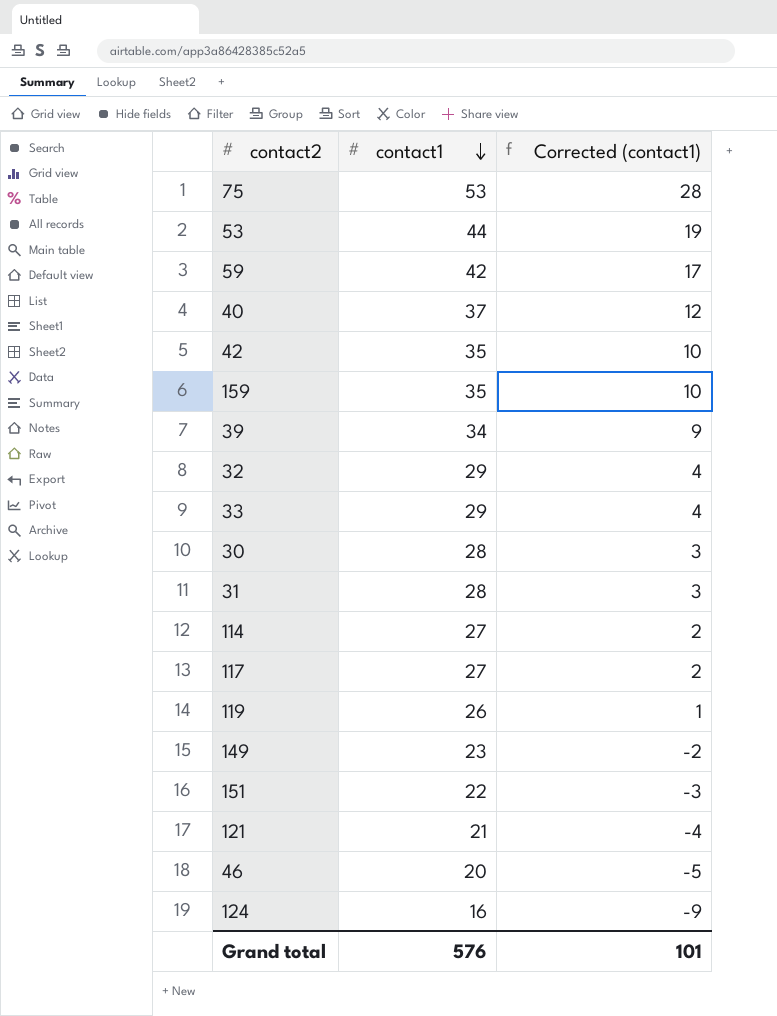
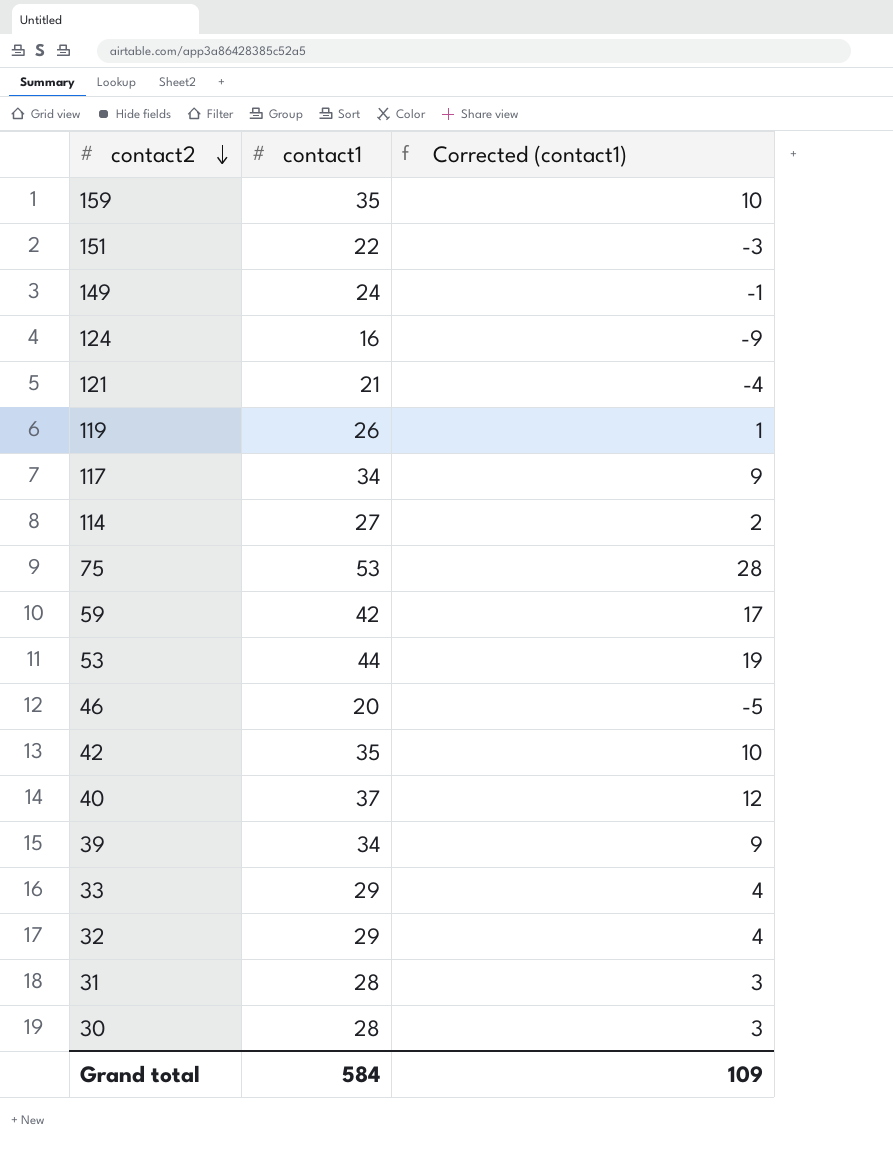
row order: contact1 descending -> contact2 descending
149 | contact1: 23 -> 24
149 | Corrected (contact1): -2 -> -1
117 | contact1: 27 -> 34
117 | Corrected (contact1): 2 -> 9
Grand total | contact1: 576 -> 584
Grand total | Corrected (contact1): 101 -> 109

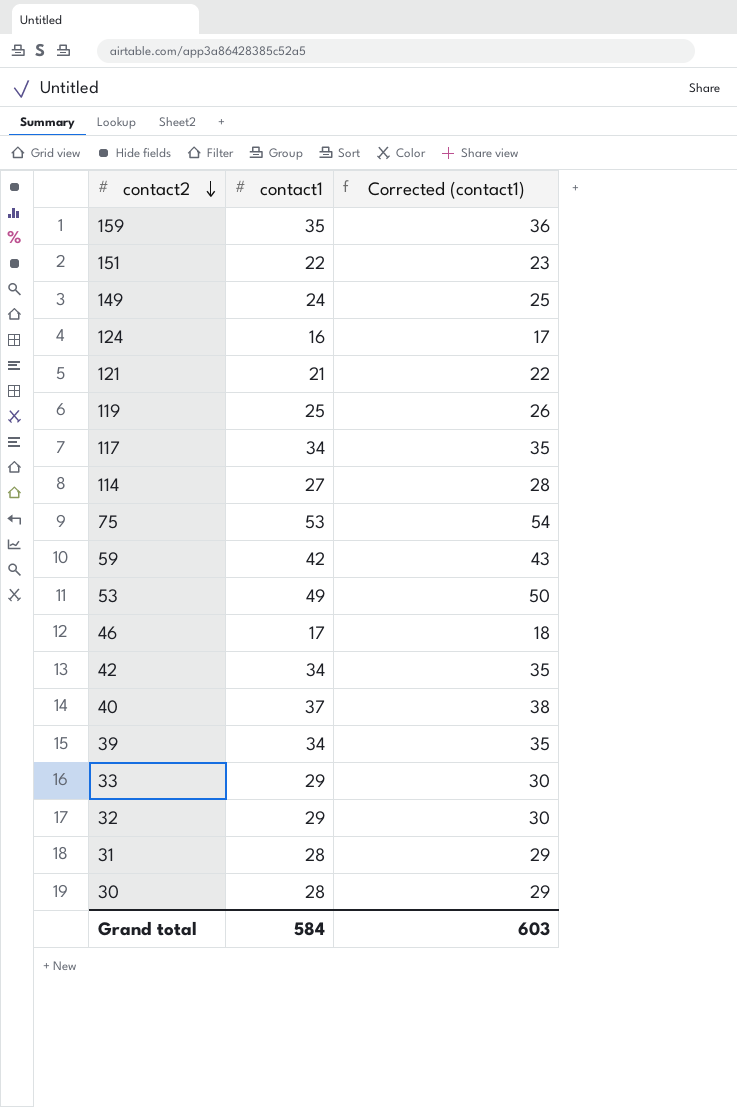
column Corrected (contact1) | formula: [contact1] - 25 -> [contact1] + 1
119 | contact1: 26 -> 25
53 | contact1: 44 -> 49
46 | contact1: 20 -> 17
42 | contact1: 35 -> 34
Grand total | Corrected (contact1): 109 -> 603

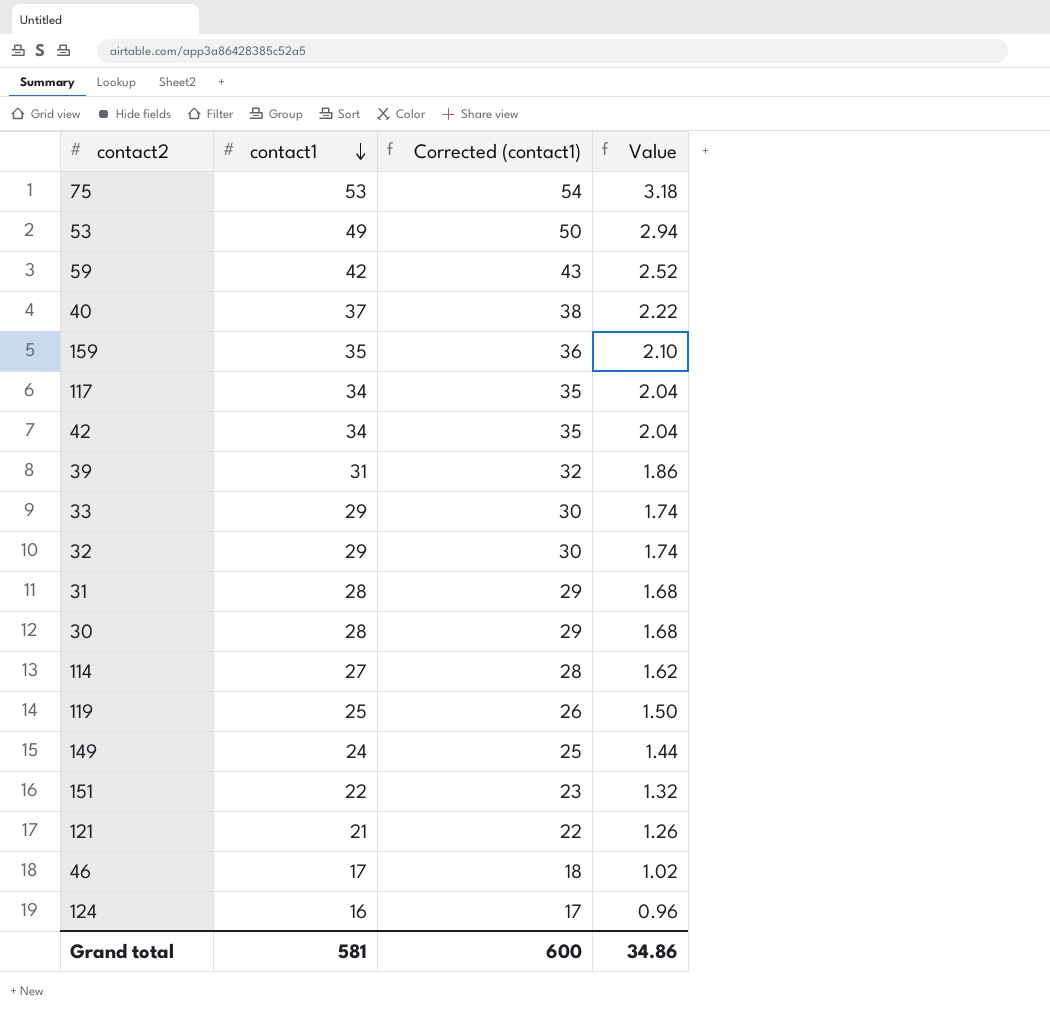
row order: contact2 descending -> contact1 descending
column Value | formula: none -> [contact1] * 0.06
39 | contact1: 34 -> 31
39 | Corrected (contact1): 35 -> 32
Grand total | contact1: 584 -> 581
Grand total | Corrected (contact1): 603 -> 600

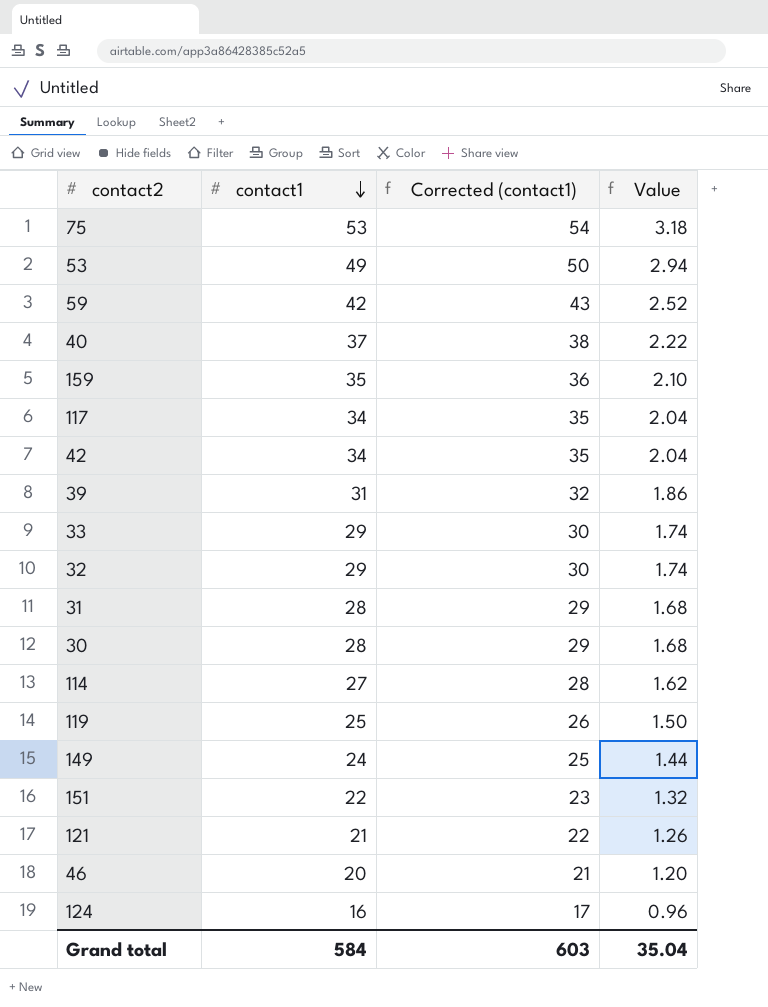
46 | contact1: 17 -> 20
46 | Corrected (contact1): 18 -> 21
46 | Value: 1.02 -> 1.20
Grand total | contact1: 581 -> 584
Grand total | Corrected (contact1): 600 -> 603
Grand total | Value: 34.86 -> 35.04

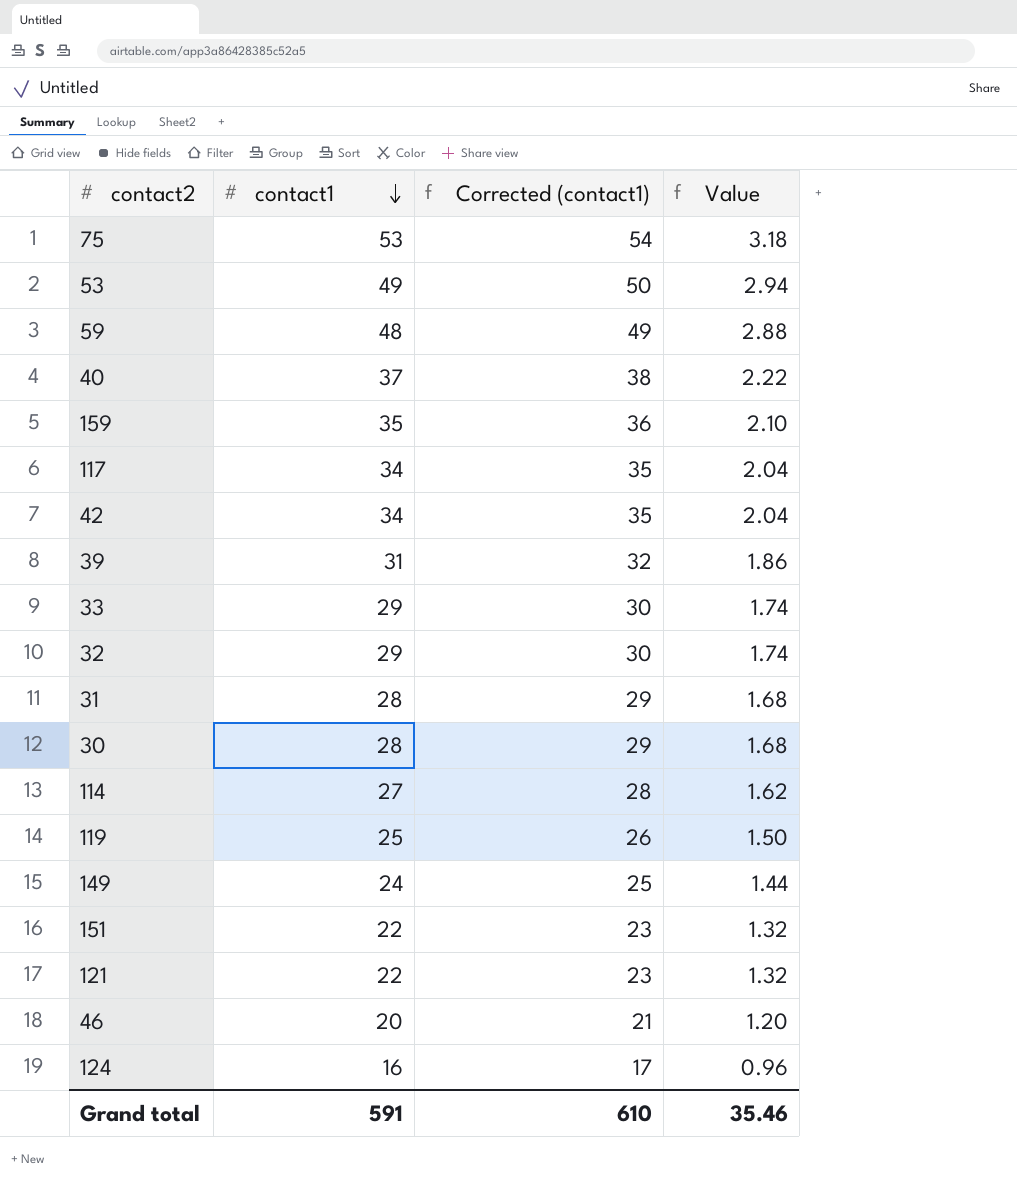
59 | contact1: 42 -> 48
59 | Corrected (contact1): 43 -> 49
59 | Value: 2.52 -> 2.88
121 | contact1: 21 -> 22
121 | Corrected (contact1): 22 -> 23
121 | Value: 1.26 -> 1.32
Grand total | contact1: 584 -> 591
Grand total | Corrected (contact1): 603 -> 610
Grand total | Value: 35.04 -> 35.46

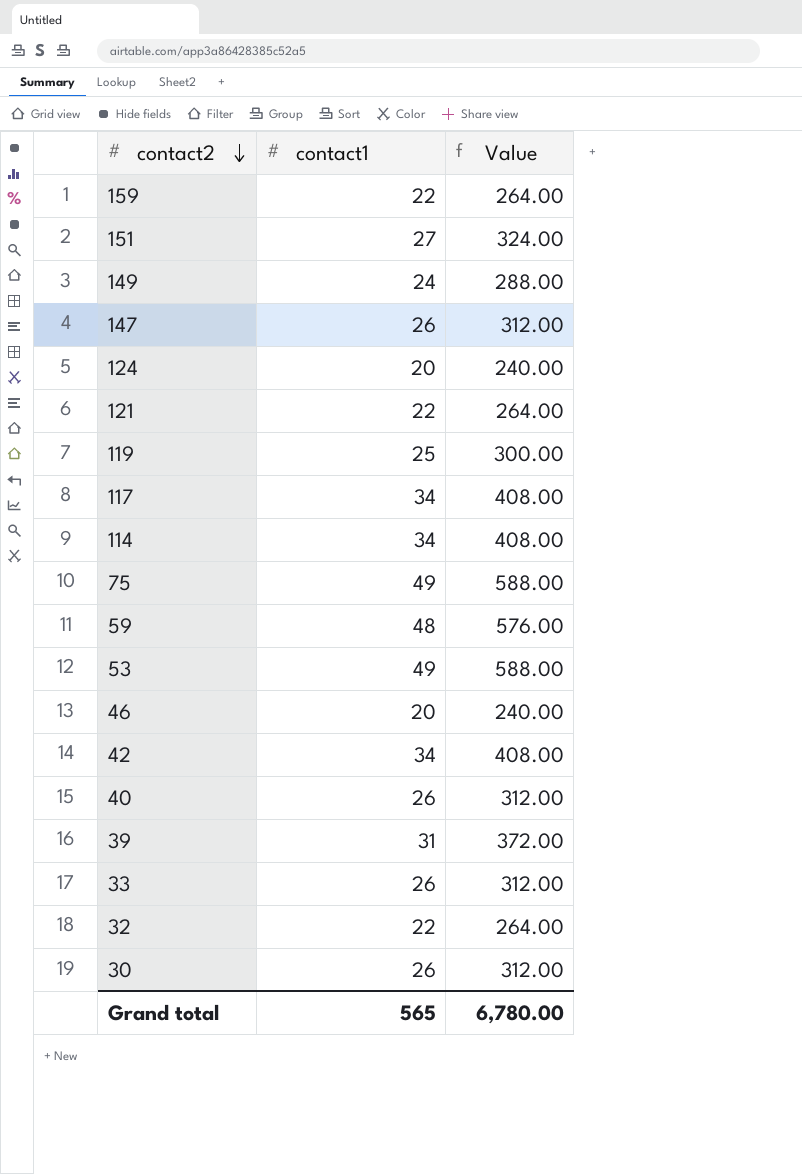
row order: contact1 descending -> contact2 descending
column Corrected (contact1) | formula: [contact1] + 1 -> none
column Value | formula: [contact1] * 0.06 -> [contact1] * 12
row 31: 28 | 29 | 1.68 -> none
159 | contact1: 35 -> 22
151 | contact1: 22 -> 27
row 147: none -> 26 | 312.00
124 | contact1: 16 -> 20
114 | contact1: 27 -> 34
75 | contact1: 53 -> 49
40 | contact1: 37 -> 26
33 | contact1: 29 -> 26
32 | contact1: 29 -> 22
30 | contact1: 28 -> 26
Grand total | contact1: 591 -> 565
Grand total | Value: 35.46 -> 6,780.00

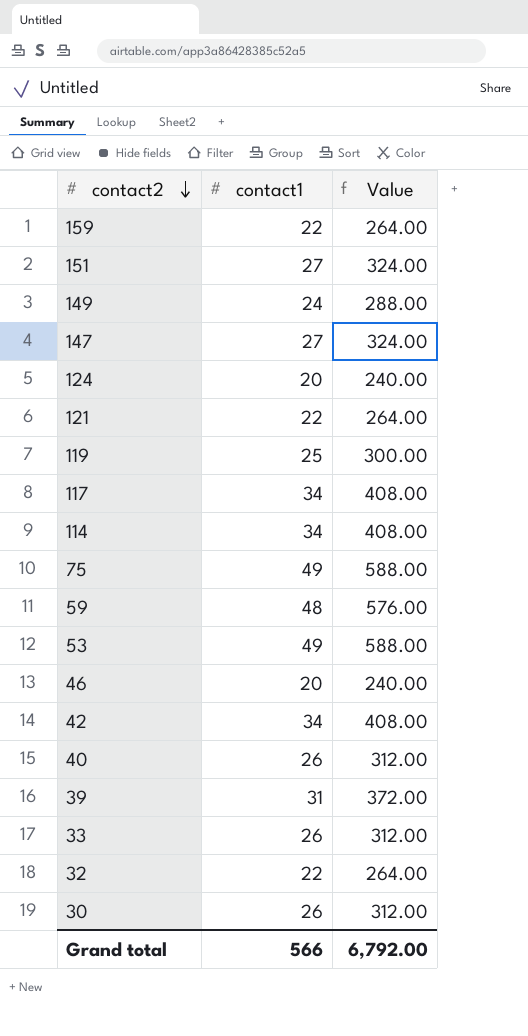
147 | contact1: 26 -> 27
147 | Value: 312.00 -> 324.00
Grand total | contact1: 565 -> 566
Grand total | Value: 6,780.00 -> 6,792.00

